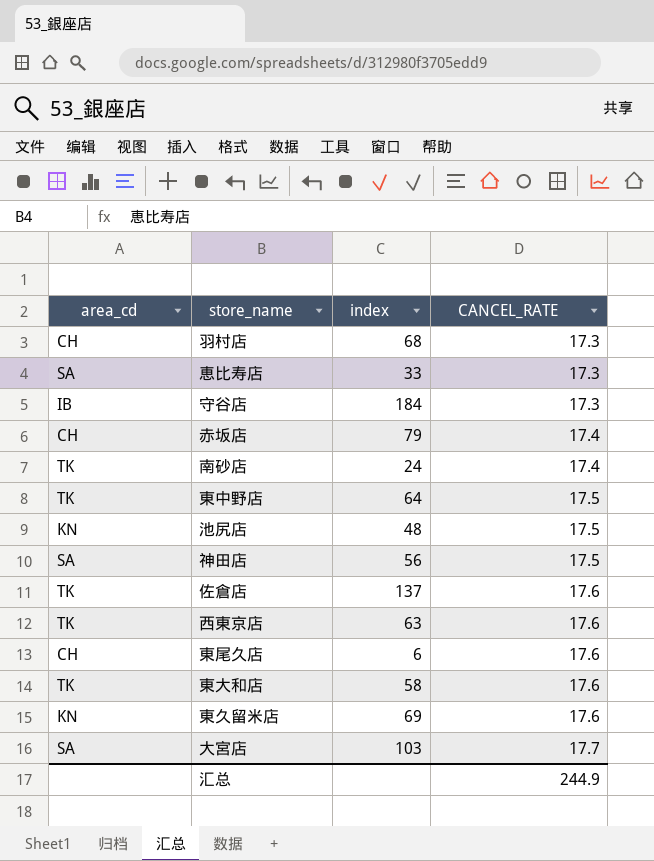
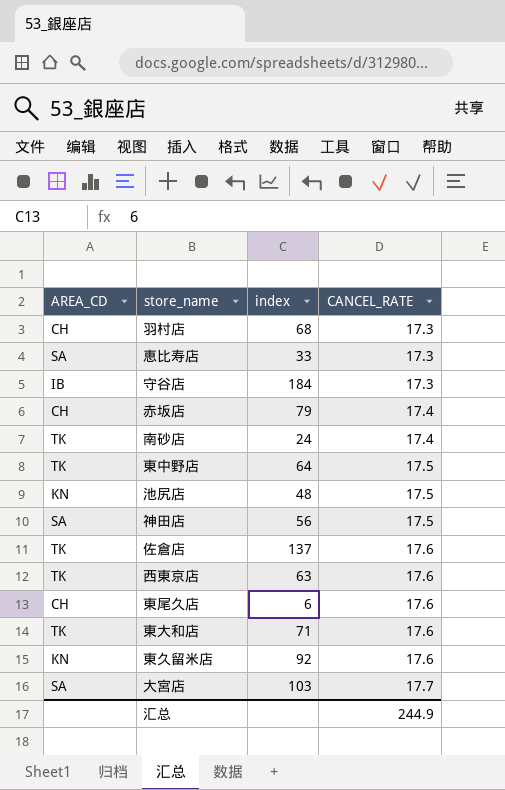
column name: area_cd -> AREA_CD
東大和店 | index: 58 -> 71
東久留米店 | index: 69 -> 92

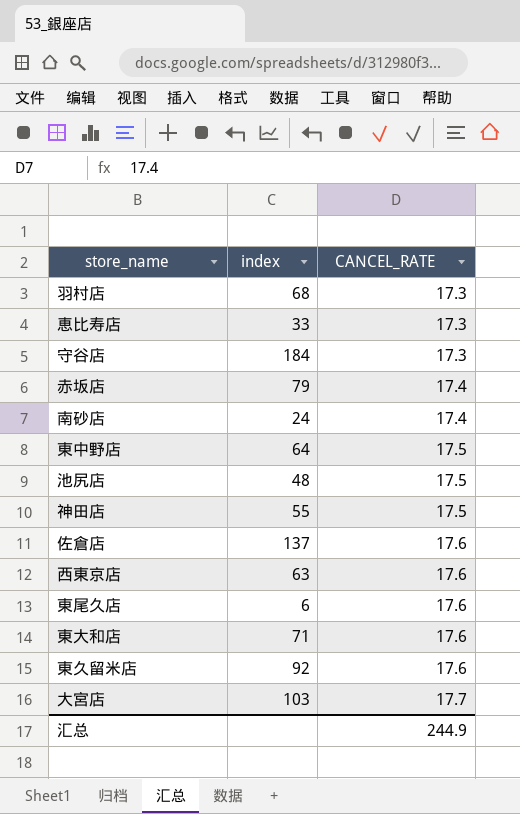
column AREA_CD | position: 1 -> none
神田店 | index: 56 -> 55

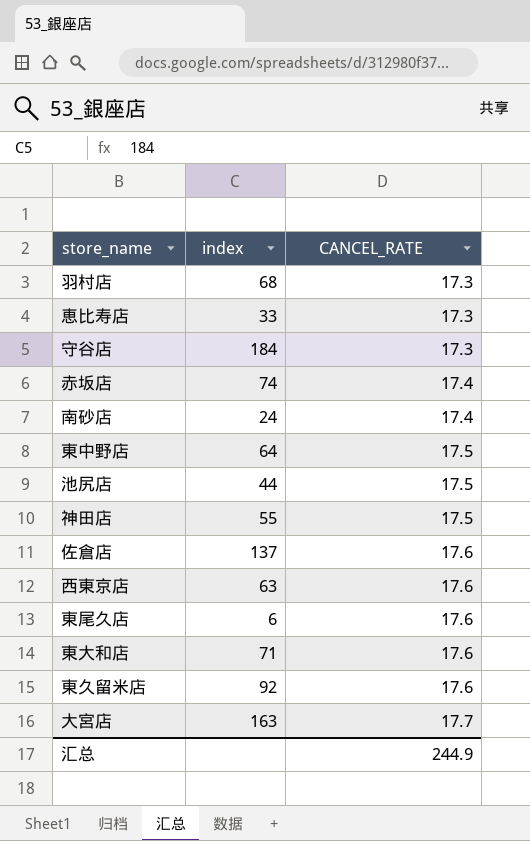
赤坂店 | index: 79 -> 74
池尻店 | index: 48 -> 44
大宮店 | index: 103 -> 163

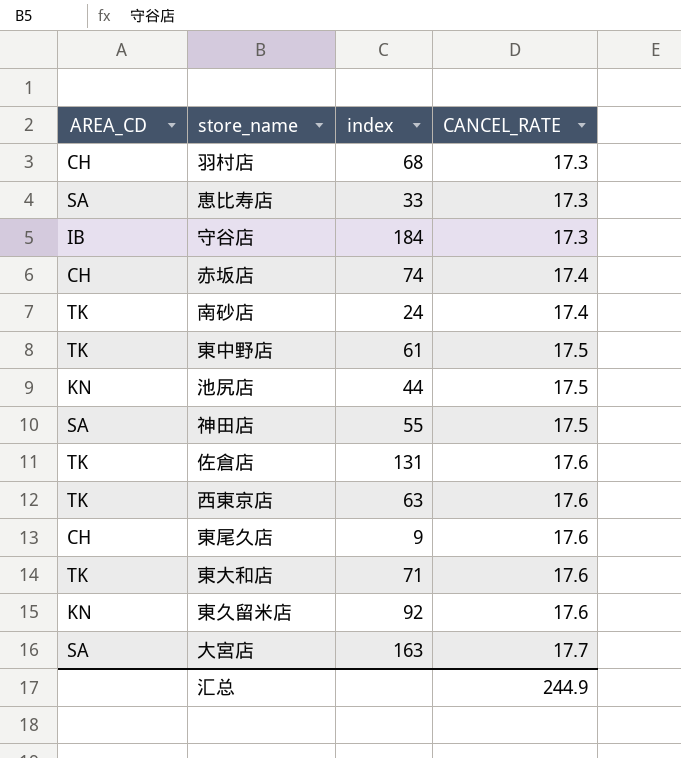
column AREA_CD | position: none -> 1
東中野店 | index: 64 -> 61
佐倉店 | index: 137 -> 131
東尾久店 | index: 6 -> 9

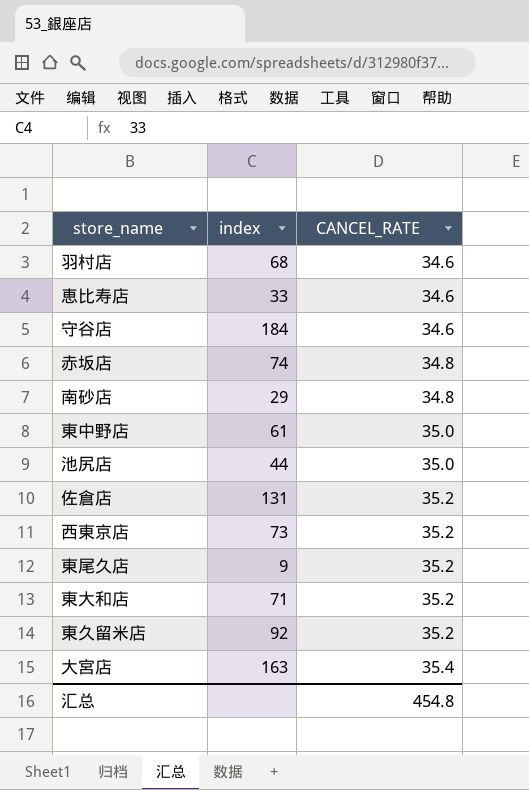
column AREA_CD | position: 1 -> none
row 神田店: SA | 55 | 17.5 -> none
羽村店 | CANCEL_RATE: 17.3 -> 34.6
恵比寿店 | CANCEL_RATE: 17.3 -> 34.6
守谷店 | CANCEL_RATE: 17.3 -> 34.6
赤坂店 | CANCEL_RATE: 17.4 -> 34.8
南砂店 | index: 24 -> 29
南砂店 | CANCEL_RATE: 17.4 -> 34.8
東中野店 | CANCEL_RATE: 17.5 -> 35.0
池尻店 | CANCEL_RATE: 17.5 -> 35.0
佐倉店 | CANCEL_RATE: 17.6 -> 35.2
西東京店 | index: 63 -> 73
西東京店 | CANCEL_RATE: 17.6 -> 35.2
東尾久店 | CANCEL_RATE: 17.6 -> 35.2
東大和店 | CANCEL_RATE: 17.6 -> 35.2
東久留米店 | CANCEL_RATE: 17.6 -> 35.2
大宮店 | CANCEL_RATE: 17.7 -> 35.4
汇总 | CANCEL_RATE: 244.9 -> 454.8

